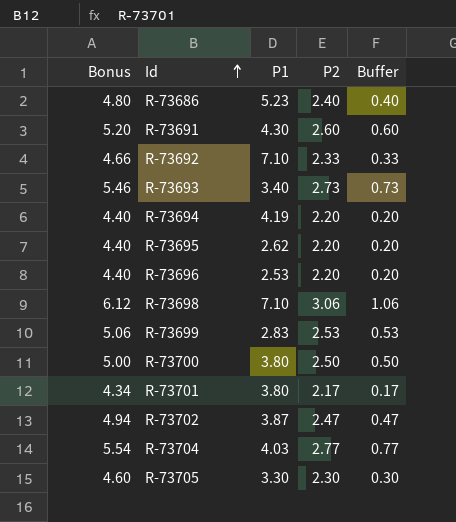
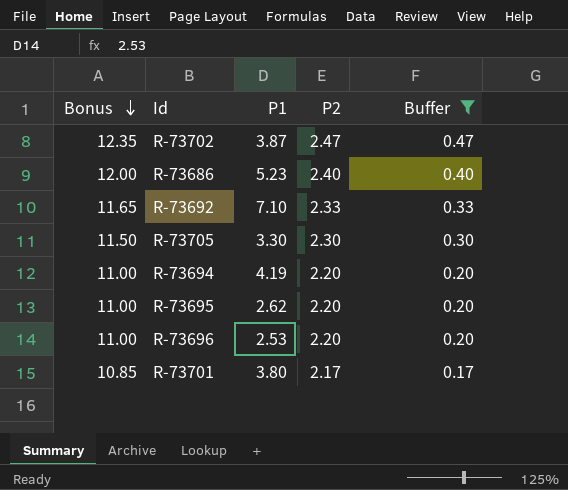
filter: none -> Buffer <= 0.47
row order: Id ascending -> Bonus descending
column Bonus | formula: [P2] * 2 -> [P2] * 5

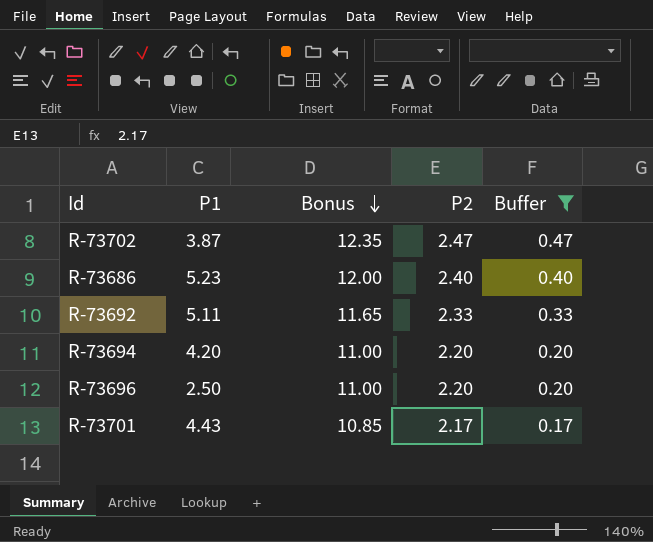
column Bonus | position: 1 -> 3
row R-73705: 11.50 | 3.30 | 2.30 | 0.30 -> none
row R-73695: 11.00 | 2.62 | 2.20 | 0.20 -> none
R-73692 | P1: 7.10 -> 5.11
R-73694 | P1: 4.19 -> 4.20
R-73696 | P1: 2.53 -> 2.50
R-73701 | P1: 3.80 -> 4.43

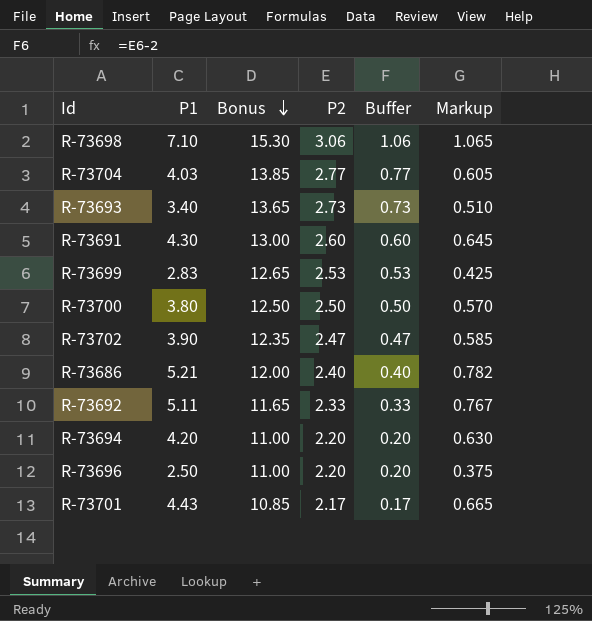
filter: Buffer <= 0.47 -> none
column Markup | formula: none -> [P1] * 0.15
R-73702 | P1: 3.87 -> 3.90
R-73686 | P1: 5.23 -> 5.21

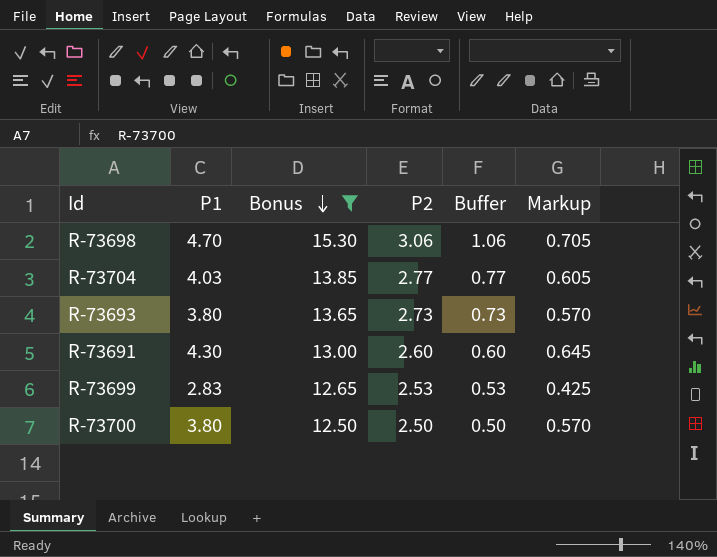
filter: none -> Bonus >= 12.50
R-73698 | P1: 7.10 -> 4.70
R-73698 | Markup: 1.065 -> 0.705
R-73693 | P1: 3.40 -> 3.80
R-73693 | Markup: 0.510 -> 0.570

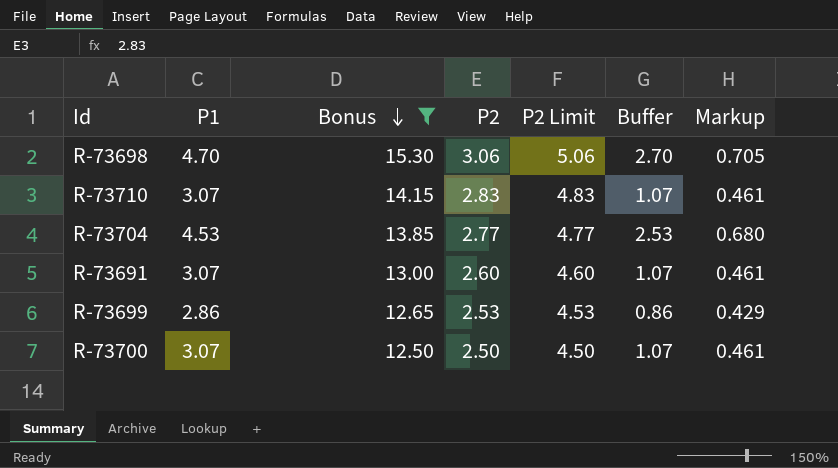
column P2 Limit | formula: none -> [P2] + 2
column Buffer | formula: [P2] - 2 -> [P1] - 2
row R-73693: 3.80 | 13.65 | 2.73 | 0.73 | 0.570 -> none
row R-73710: none -> 3.07 | 14.15 | 2.83 | 4.83 | 1.07 | 0.461
R-73704 | P1: 4.03 -> 4.53
R-73704 | Markup: 0.605 -> 0.680
R-73691 | P1: 4.30 -> 3.07
R-73691 | Markup: 0.645 -> 0.461
R-73699 | P1: 2.83 -> 2.86
R-73699 | Markup: 0.425 -> 0.429
R-73700 | P1: 3.80 -> 3.07
R-73700 | Markup: 0.570 -> 0.461

